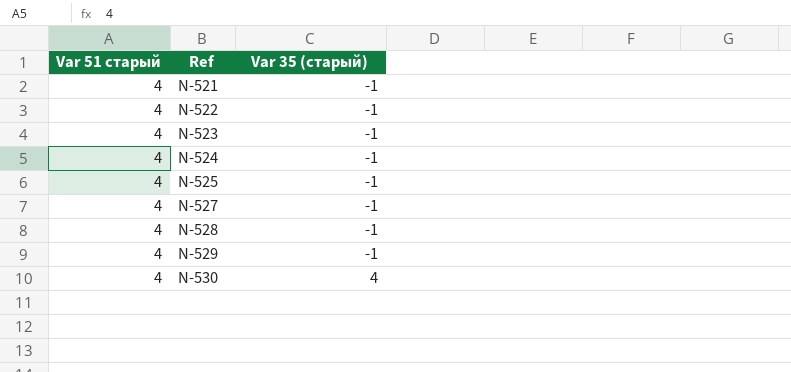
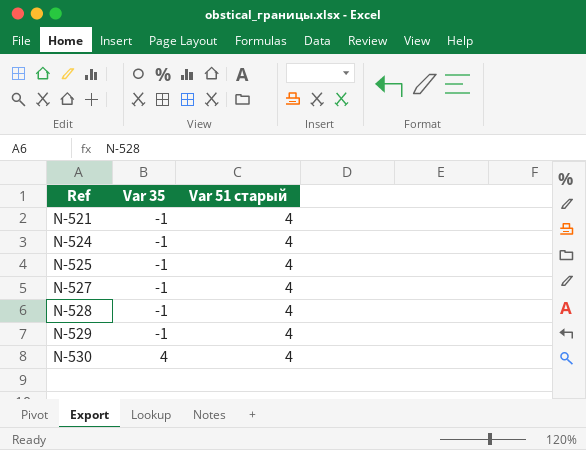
column name: Var 35 (старый) -> Var 35
column Var 51 старый | position: 1 -> 3
row N-522: 4 | -1 -> none
row N-523: 4 | -1 -> none

